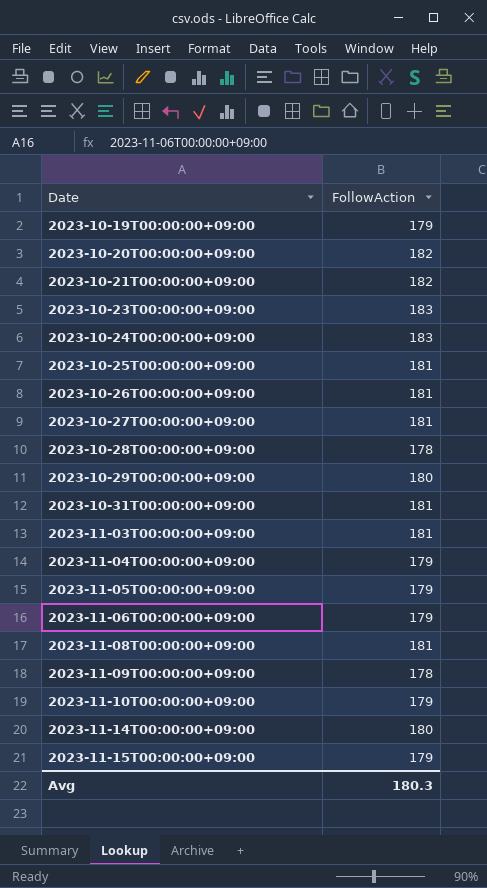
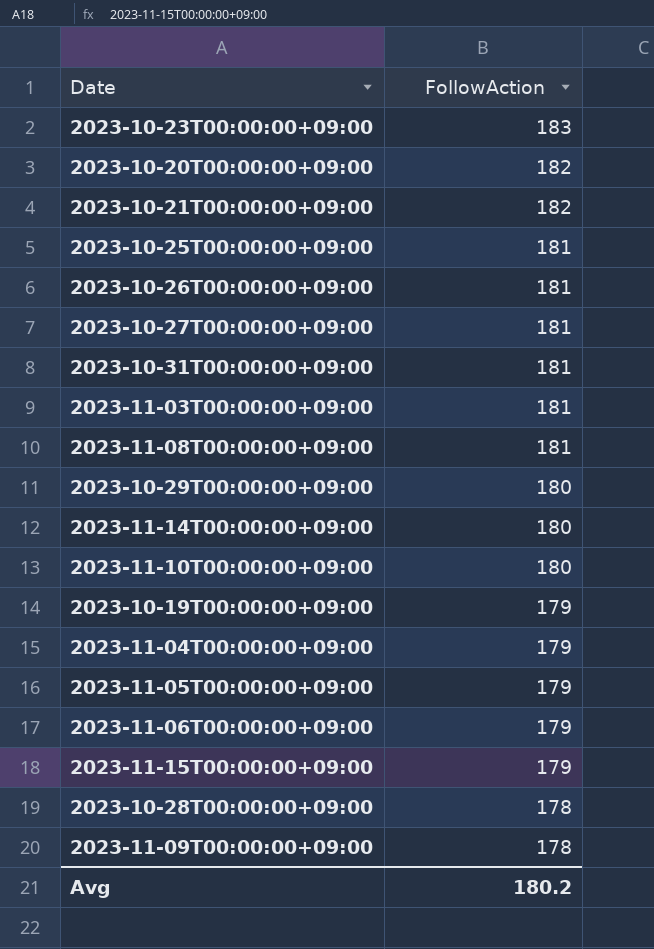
row order: Date ascending -> FollowAction descending
row 2023-10-24T00:00:00+09:00: 183 -> none
2023-11-10T00:00:00+09:00 | FollowAction: 179 -> 180
Avg | FollowAction: 180.3 -> 180.2

